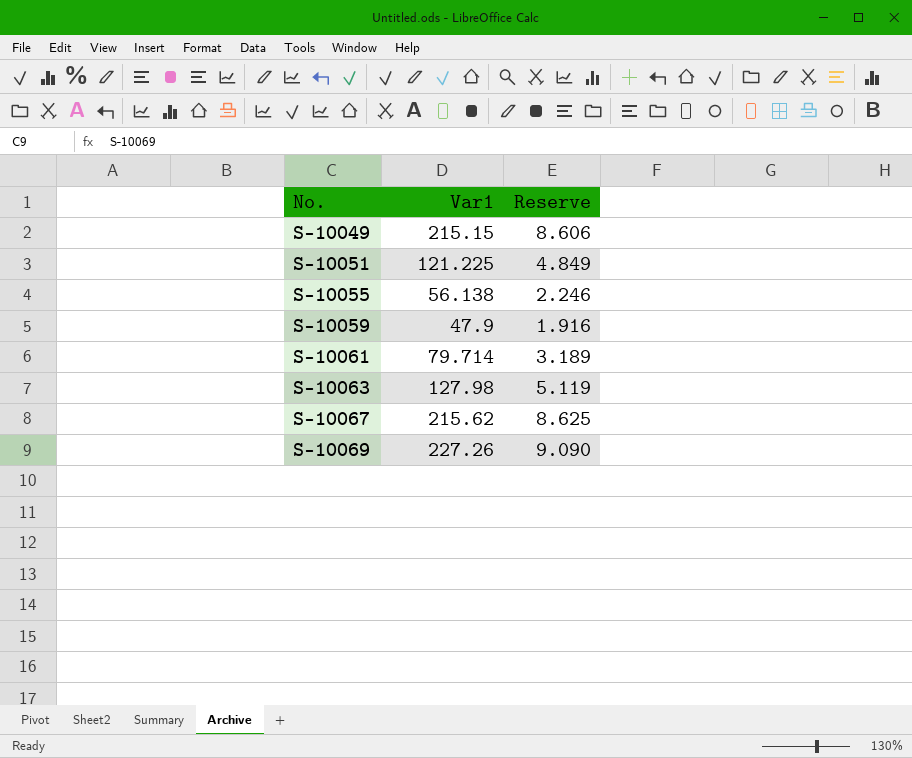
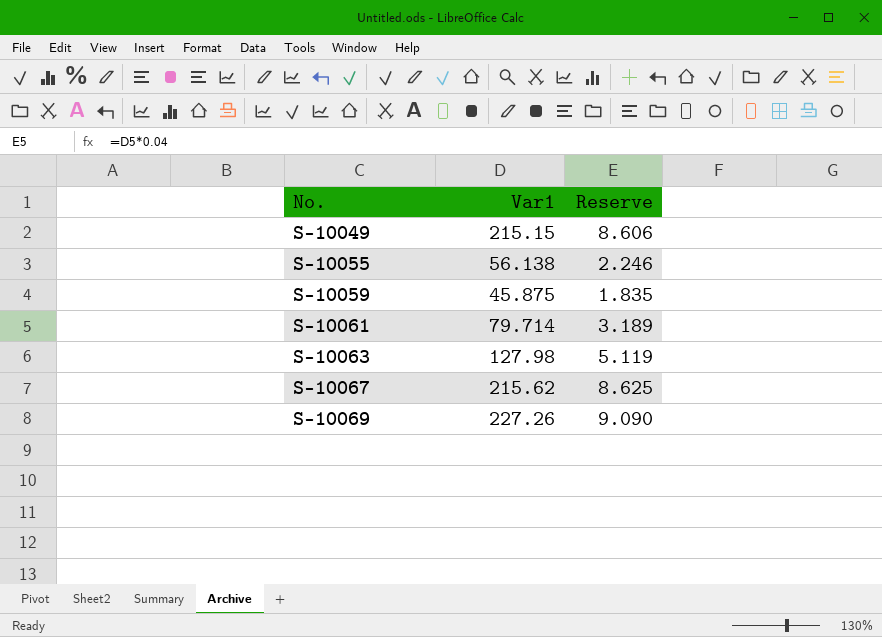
row S-10051: 121.225 | 4.849 -> none
S-10059 | Var1: 47.9 -> 45.875
S-10059 | Reserve: 1.916 -> 1.835

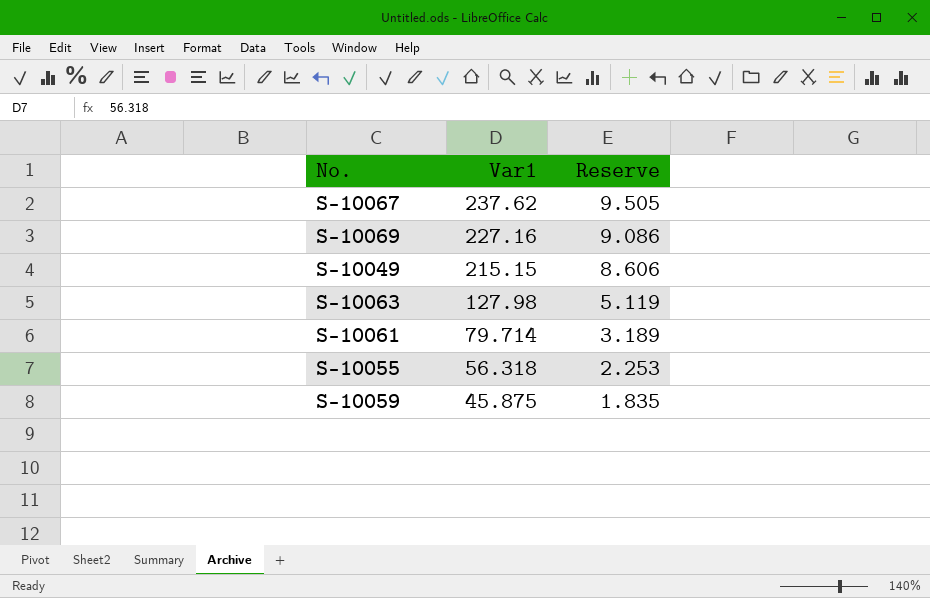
row order: No. ascending -> Var1 descending
S-10067 | Var1: 215.62 -> 237.62
S-10067 | Reserve: 8.625 -> 9.505
S-10069 | Var1: 227.26 -> 227.16
S-10069 | Reserve: 9.090 -> 9.086
S-10055 | Var1: 56.138 -> 56.318
S-10055 | Reserve: 2.246 -> 2.253

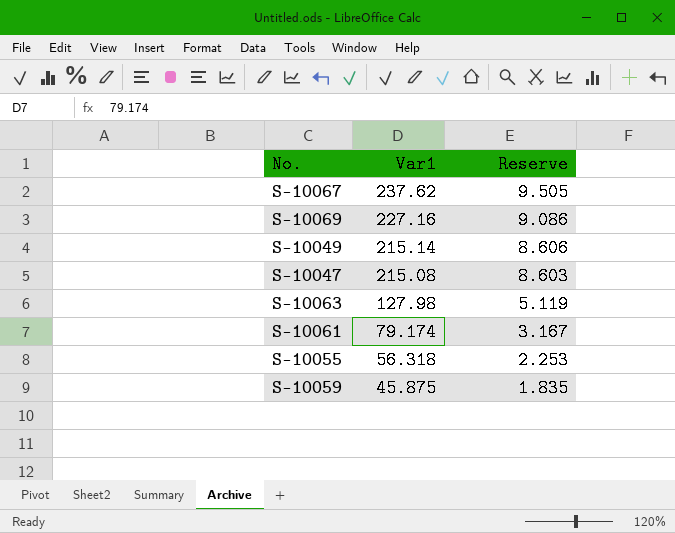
S-10049 | Var1: 215.15 -> 215.14
row S-10047: none -> 215.08 | 8.603
S-10061 | Var1: 79.714 -> 79.174
S-10061 | Reserve: 3.189 -> 3.167

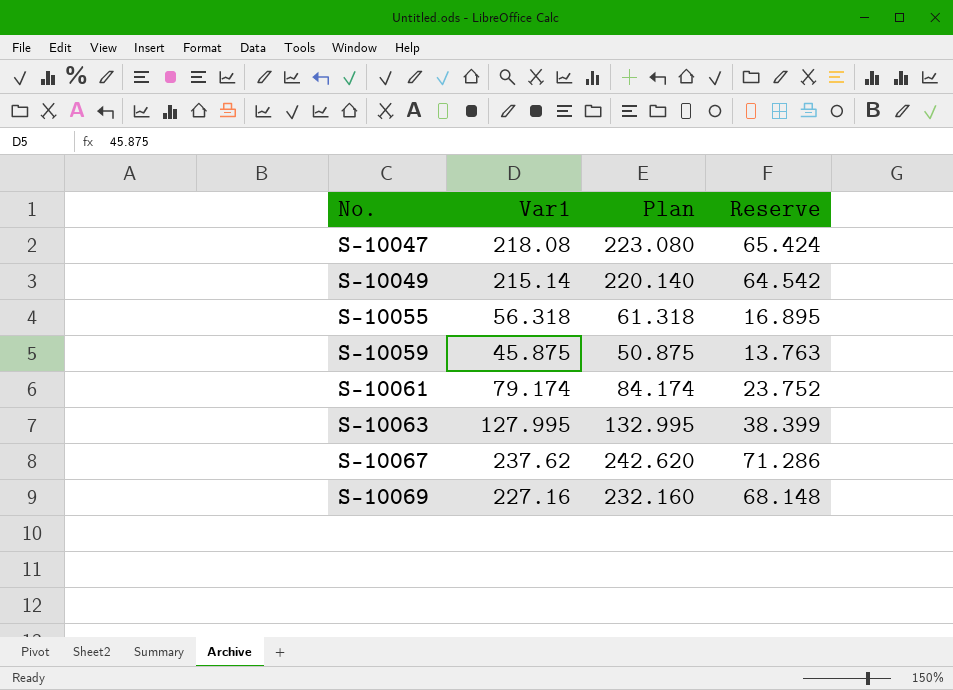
row order: Var1 descending -> No. ascending
column Plan | formula: none -> [Var1] + 5
column Reserve | formula: [Var1] * 0.04 -> [Var1] * 0.3
S-10047 | Var1: 215.08 -> 218.08
S-10063 | Var1: 127.98 -> 127.995

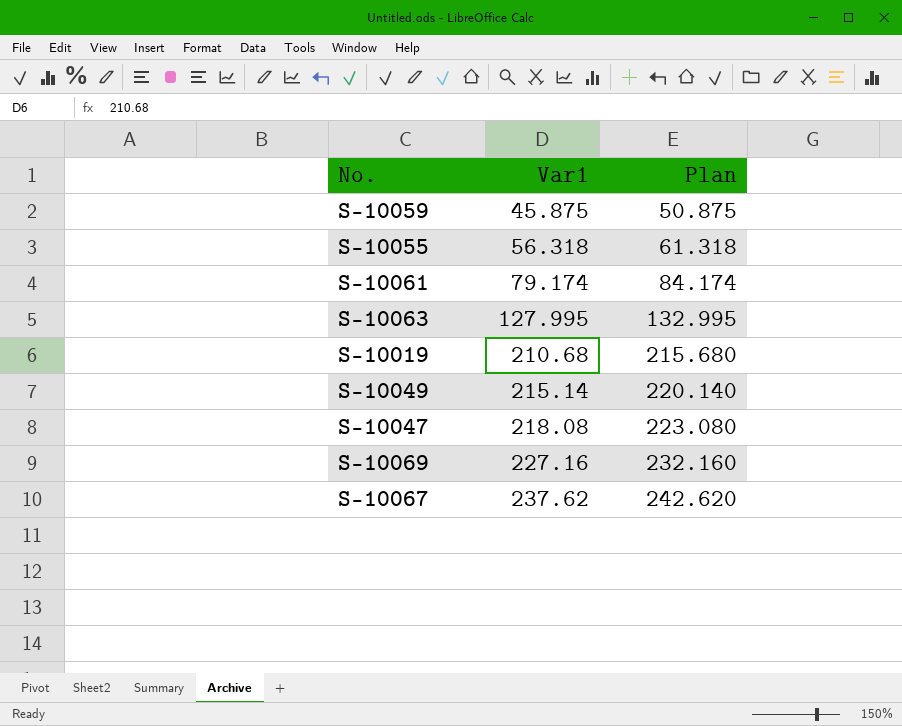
row order: No. ascending -> Var1 ascending
column Reserve | formula: [Var1] * 0.3 -> none
row S-10019: none -> 210.68 | 215.680

